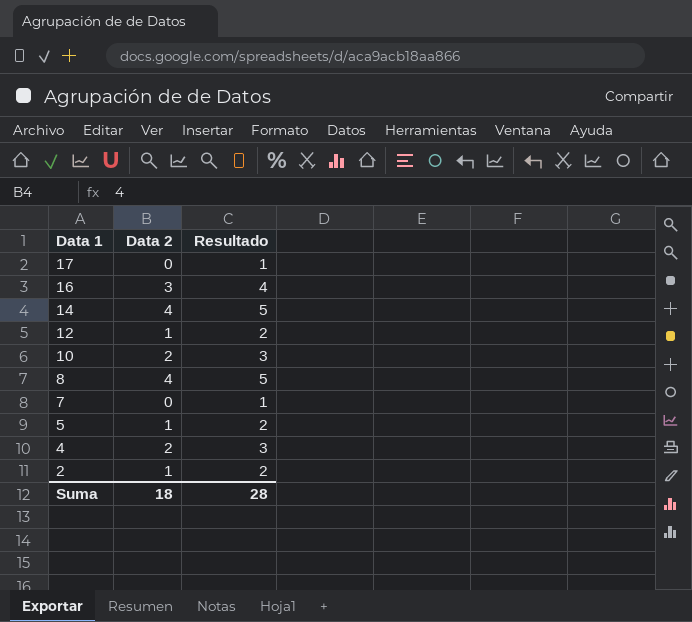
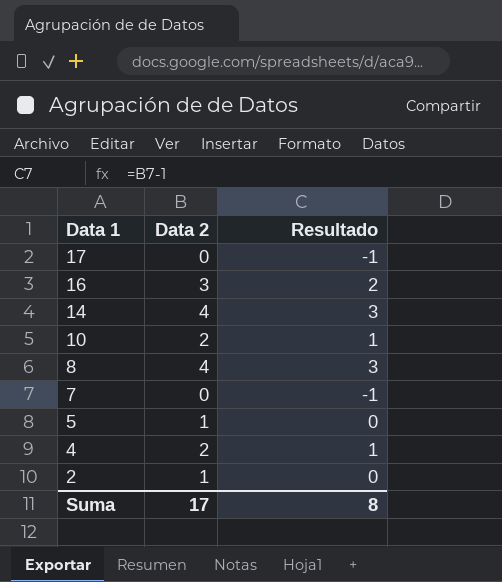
column Resultado | formula: [Data 2] + 1 -> [Data 2] - 1
row 12: 1 | 2 -> none
Suma | Data 2: 18 -> 17
Suma | Resultado: 28 -> 8

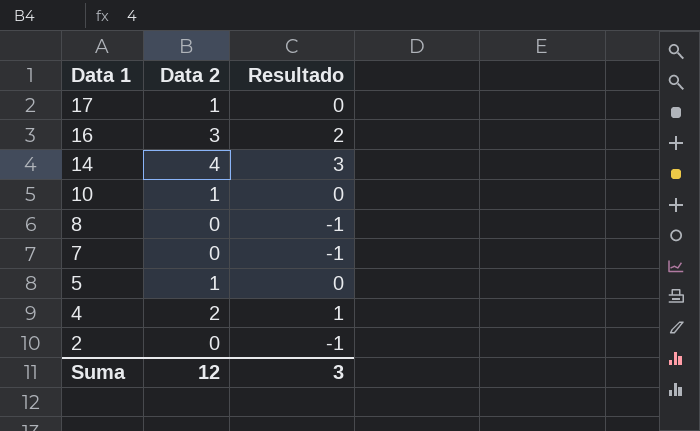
17 | Data 2: 0 -> 1
17 | Resultado: -1 -> 0
10 | Data 2: 2 -> 1
10 | Resultado: 1 -> 0
8 | Data 2: 4 -> 0
8 | Resultado: 3 -> -1
2 | Data 2: 1 -> 0
2 | Resultado: 0 -> -1
Suma | Data 2: 17 -> 12
Suma | Resultado: 8 -> 3

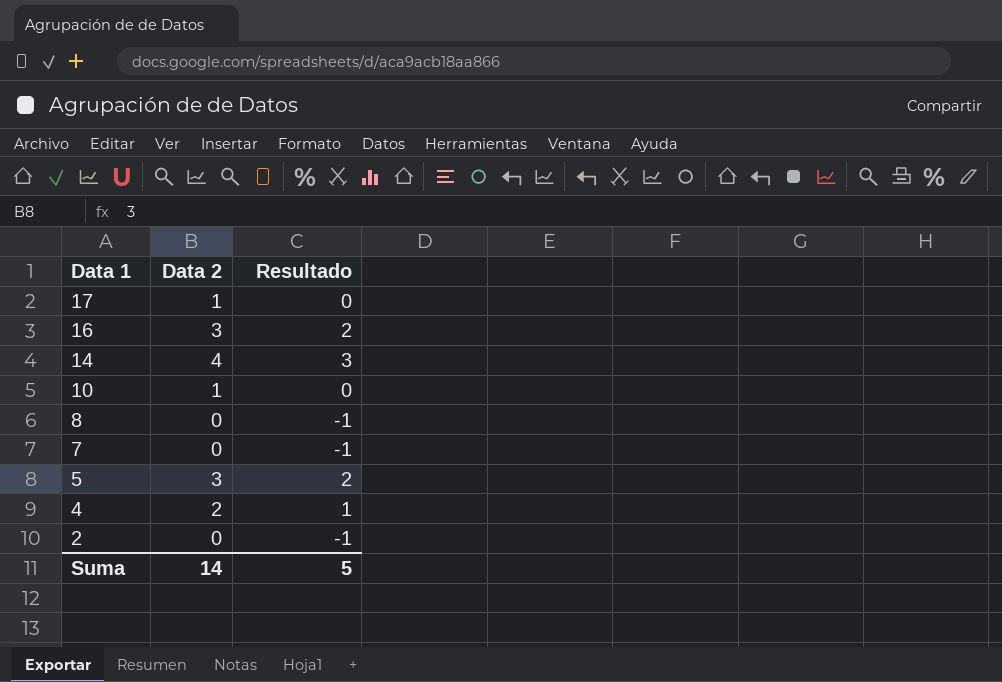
5 | Data 2: 1 -> 3
5 | Resultado: 0 -> 2
Suma | Data 2: 12 -> 14
Suma | Resultado: 3 -> 5

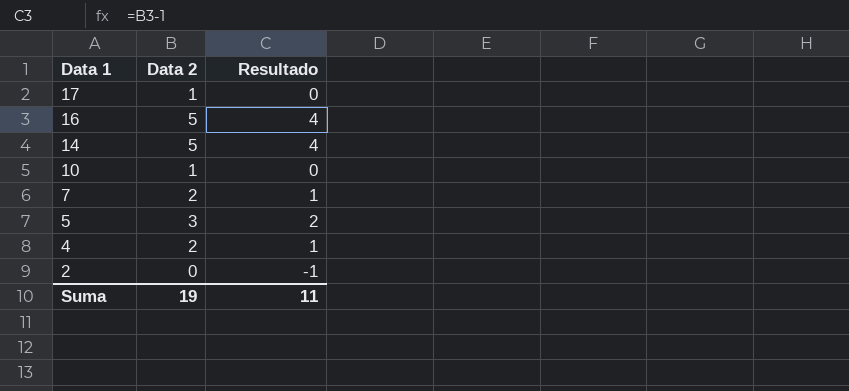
row 8: 0 | -1 -> none
16 | Data 2: 3 -> 5
16 | Resultado: 2 -> 4
14 | Data 2: 4 -> 5
14 | Resultado: 3 -> 4
7 | Data 2: 0 -> 2
7 | Resultado: -1 -> 1
Suma | Data 2: 14 -> 19
Suma | Resultado: 5 -> 11

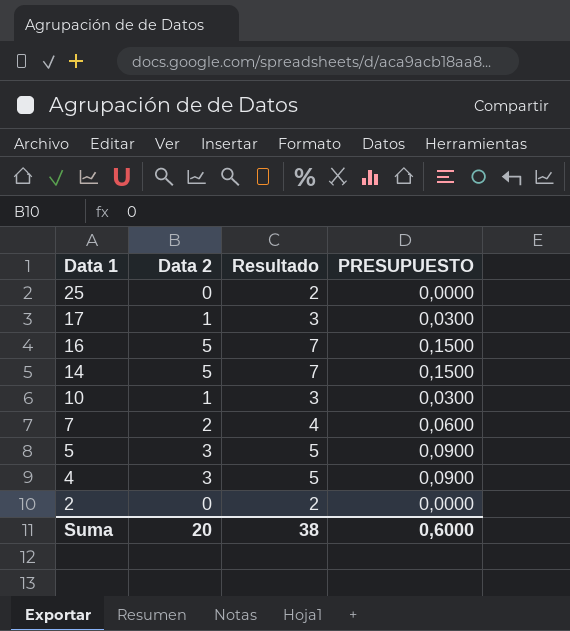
column Resultado | formula: [Data 2] - 1 -> [Data 2] + 2
column PRESUPUESTO | formula: none -> [Data 2] * 0,03
row 25: none -> 0 | 2 | 0,0000
4 | Data 2: 2 -> 3
Suma | Data 2: 19 -> 20
Suma | Resultado: 11 -> 38

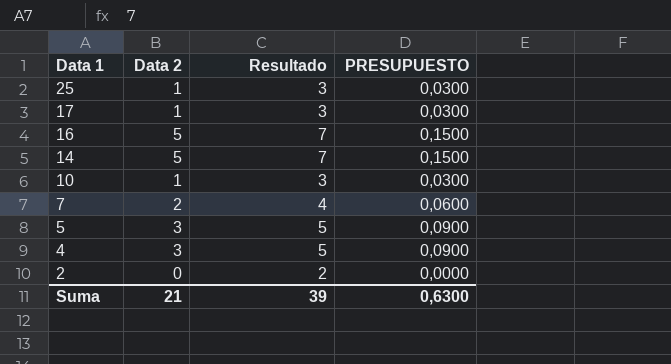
25 | Data 2: 0 -> 1
25 | Resultado: 2 -> 3
25 | PRESUPUESTO: 0,0000 -> 0,0300
Suma | Data 2: 20 -> 21
Suma | Resultado: 38 -> 39
Suma | PRESUPUESTO: 0,6000 -> 0,6300

